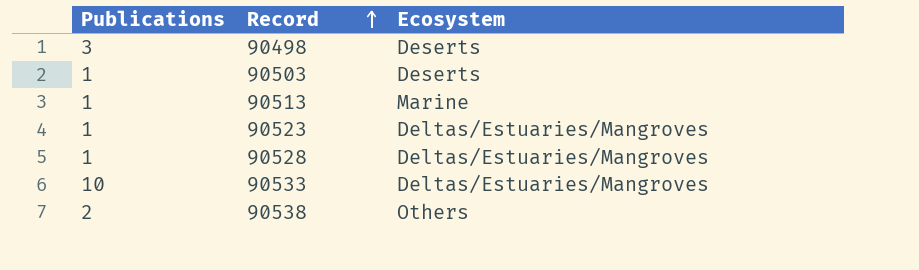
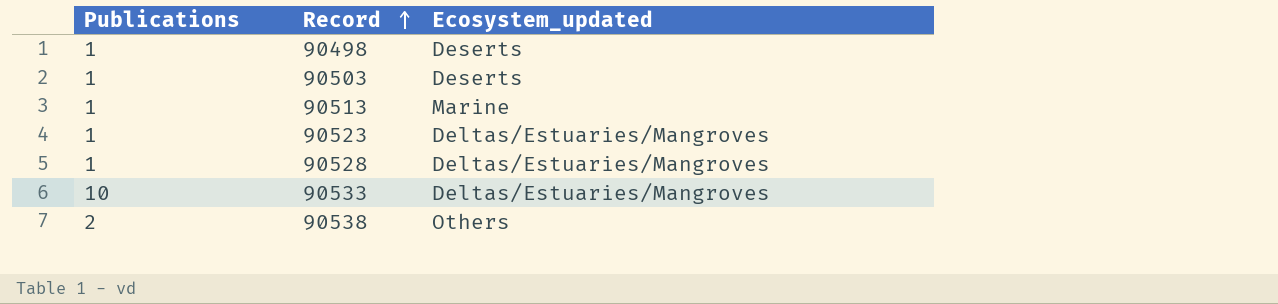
column name: Ecosystem -> Ecosystem_updated
90498 | Publications: 3 -> 1

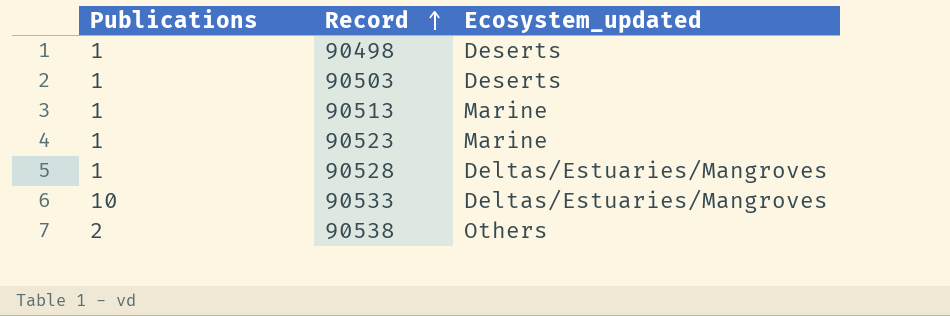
90523 | Ecosystem_updated: Deltas/Estuaries/Mangroves -> Marine

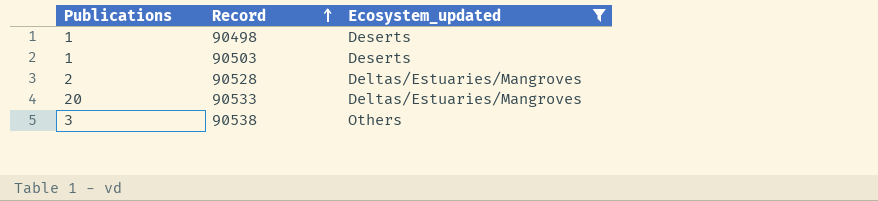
filter: none -> Ecosystem_updated != Marine
90528 | Publications: 1 -> 2
90533 | Publications: 10 -> 20
90538 | Publications: 2 -> 3

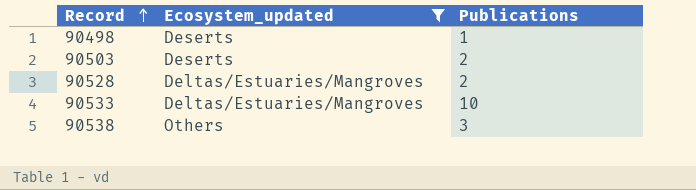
column Publications | position: 1 -> 3
90503 | Publications: 1 -> 2
90533 | Publications: 20 -> 10

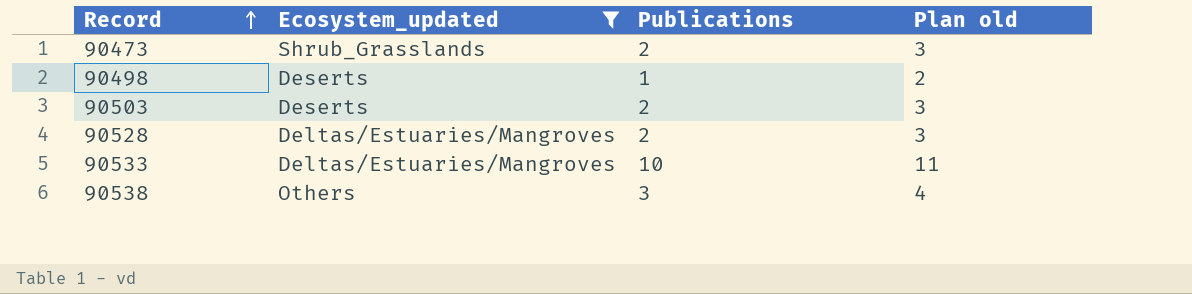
column Plan old | formula: none -> [Publications] + 1
row 90473: none -> Shrub_Grasslands | 2 | 3

